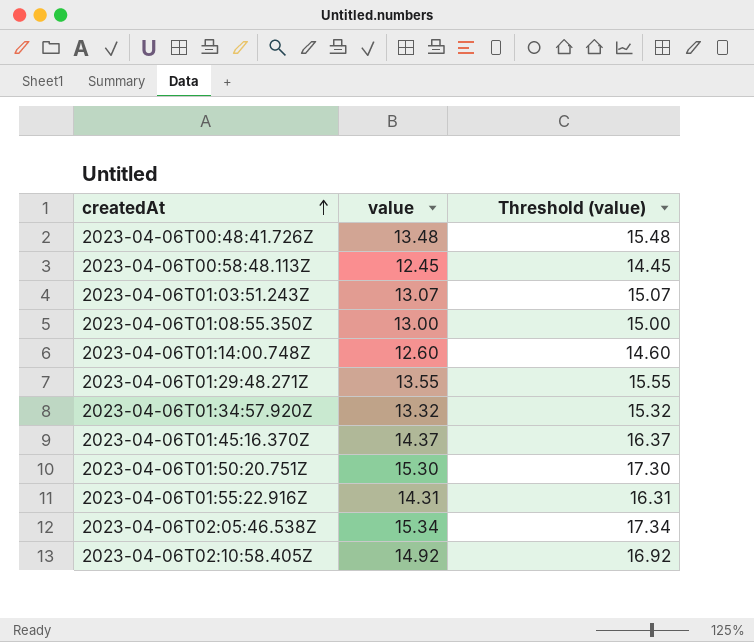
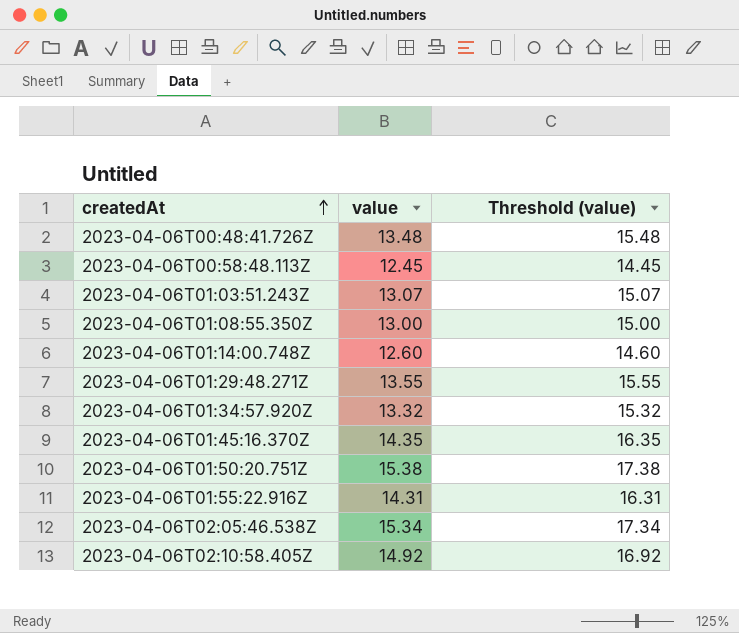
2023-04-06T01:45:16.370Z | value: 14.37 -> 14.35
2023-04-06T01:45:16.370Z | Threshold (value): 16.37 -> 16.35
2023-04-06T01:50:20.751Z | value: 15.30 -> 15.38
2023-04-06T01:50:20.751Z | Threshold (value): 17.30 -> 17.38

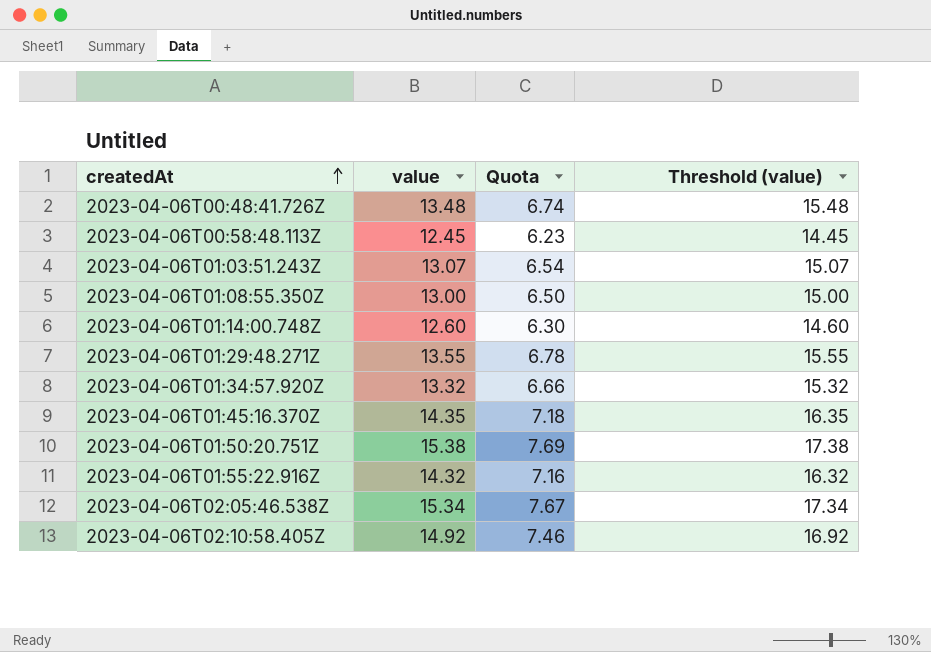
column Quota | formula: none -> [value] * 0.5
2023-04-06T01:55:22.916Z | value: 14.31 -> 14.32
2023-04-06T01:55:22.916Z | Threshold (value): 16.31 -> 16.32

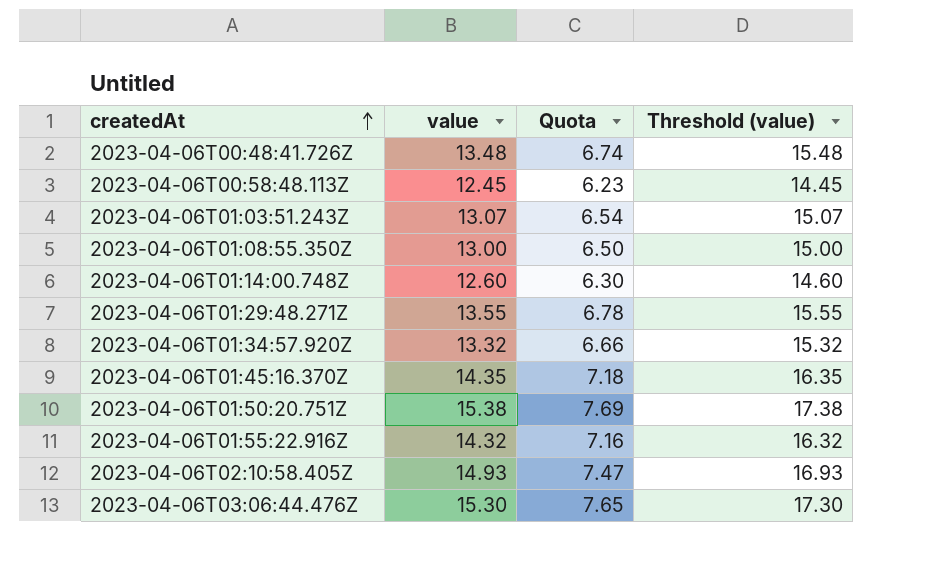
row 2023-04-06T02:05:46.538Z: 15.34 | 7.67 | 17.34 -> none
2023-04-06T02:10:58.405Z | value: 14.92 -> 14.93
2023-04-06T02:10:58.405Z | Quota: 7.46 -> 7.47
2023-04-06T02:10:58.405Z | Threshold (value): 16.92 -> 16.93
row 2023-04-06T03:06:44.476Z: none -> 15.30 | 7.65 | 17.30

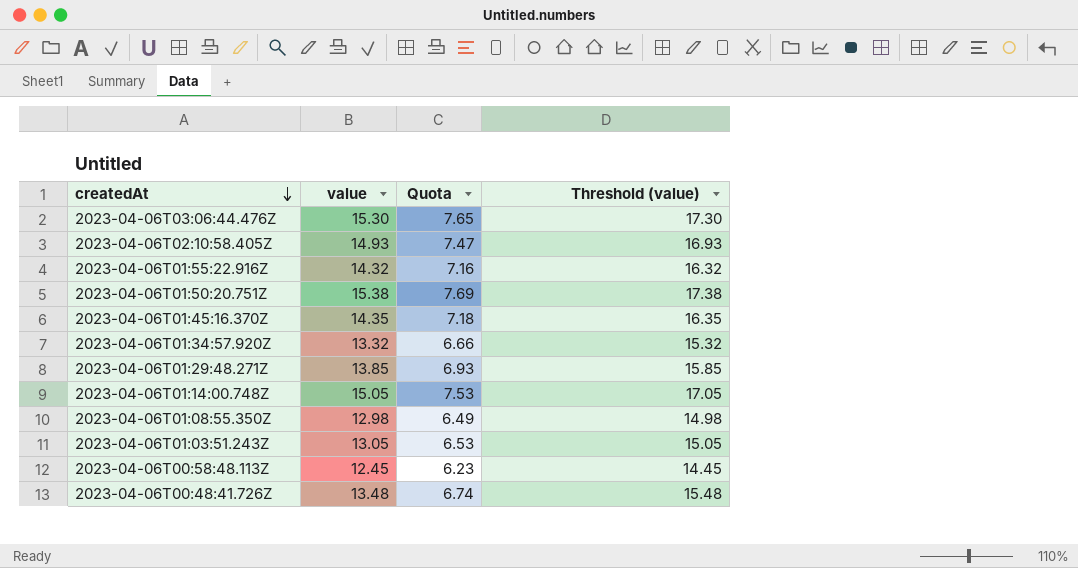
row order: createdAt ascending -> createdAt descending
2023-04-06T01:29:48.271Z | value: 13.55 -> 13.85
2023-04-06T01:29:48.271Z | Quota: 6.78 -> 6.93
2023-04-06T01:29:48.271Z | Threshold (value): 15.55 -> 15.85
2023-04-06T01:14:00.748Z | value: 12.60 -> 15.05
2023-04-06T01:14:00.748Z | Quota: 6.30 -> 7.53
2023-04-06T01:14:00.748Z | Threshold (value): 14.60 -> 17.05
2023-04-06T01:08:55.350Z | value: 13.00 -> 12.98
2023-04-06T01:08:55.350Z | Quota: 6.50 -> 6.49
2023-04-06T01:08:55.350Z | Threshold (value): 15.00 -> 14.98
2023-04-06T01:03:51.243Z | value: 13.07 -> 13.05
2023-04-06T01:03:51.243Z | Quota: 6.54 -> 6.53
2023-04-06T01:03:51.243Z | Threshold (value): 15.07 -> 15.05

